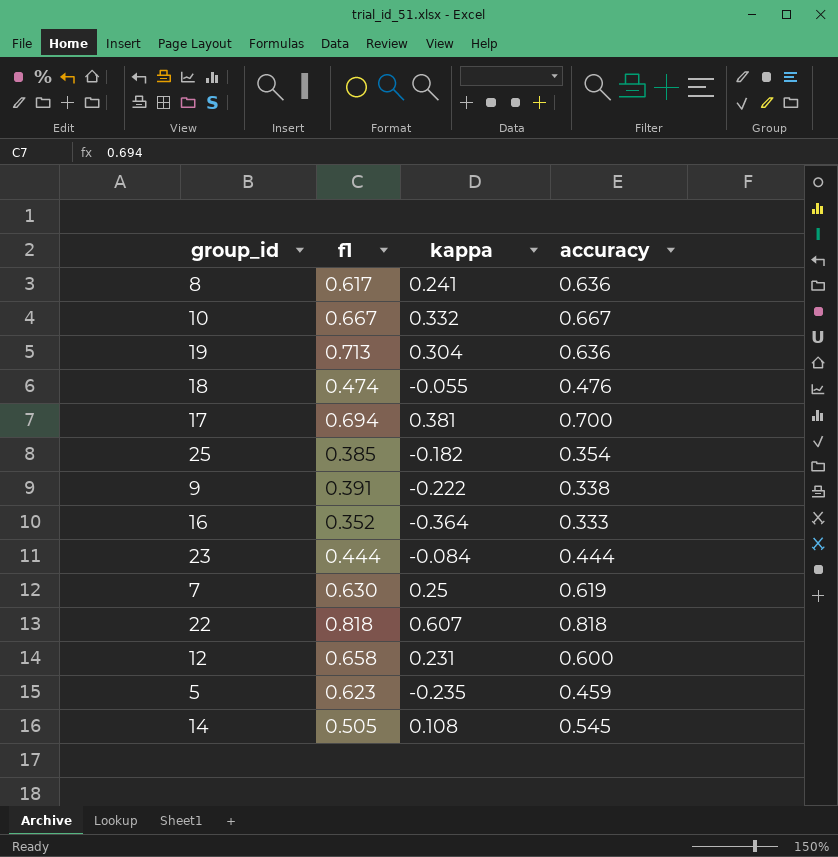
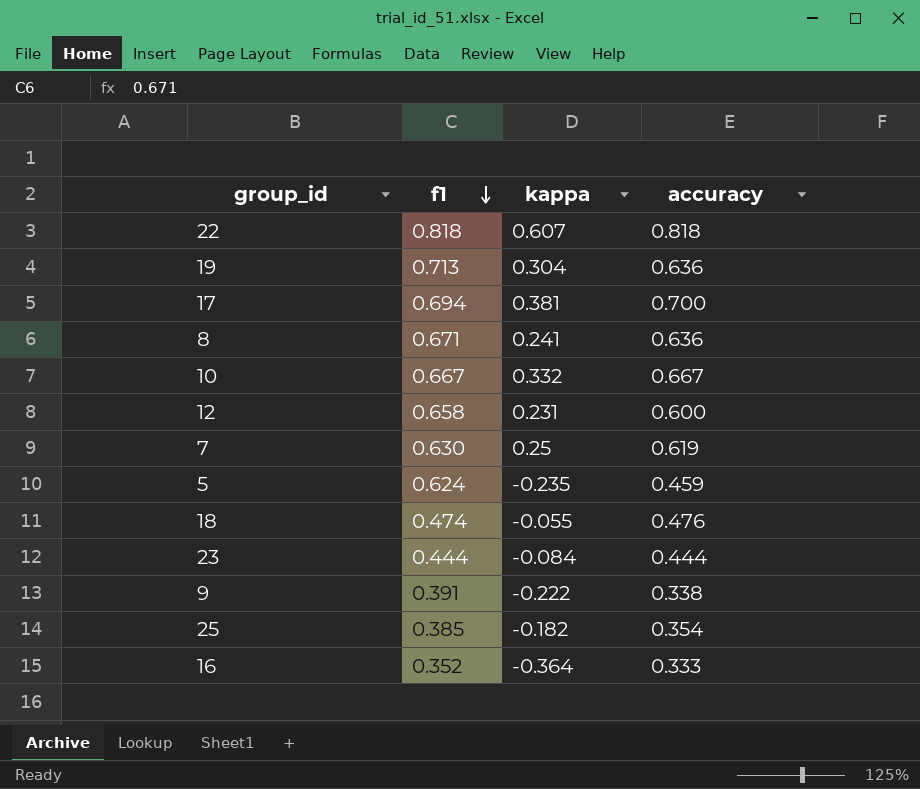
row order: none -> f1 descending
row 14: 0.505 | 0.108 | 0.545 -> none
8 | f1: 0.617 -> 0.671
5 | f1: 0.623 -> 0.624

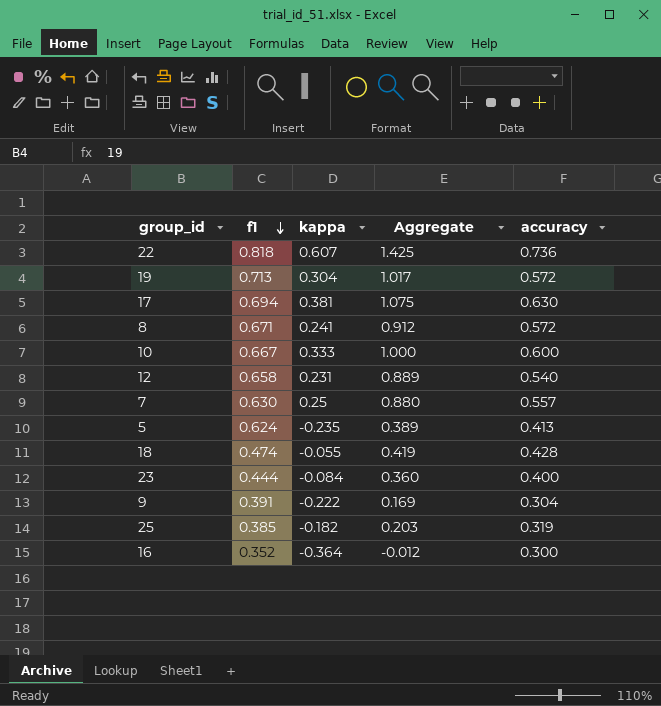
column Aggregate | formula: none -> [f1] + [kappa]
22 | accuracy: 0.818 -> 0.736
19 | accuracy: 0.636 -> 0.572
17 | accuracy: 0.700 -> 0.630
8 | accuracy: 0.636 -> 0.572
10 | kappa: 0.332 -> 0.333
10 | accuracy: 0.667 -> 0.600
12 | accuracy: 0.600 -> 0.540
7 | accuracy: 0.619 -> 0.557
5 | accuracy: 0.459 -> 0.413
18 | accuracy: 0.476 -> 0.428
23 | accuracy: 0.444 -> 0.400
9 | accuracy: 0.338 -> 0.304
25 | accuracy: 0.354 -> 0.319
16 | accuracy: 0.333 -> 0.300

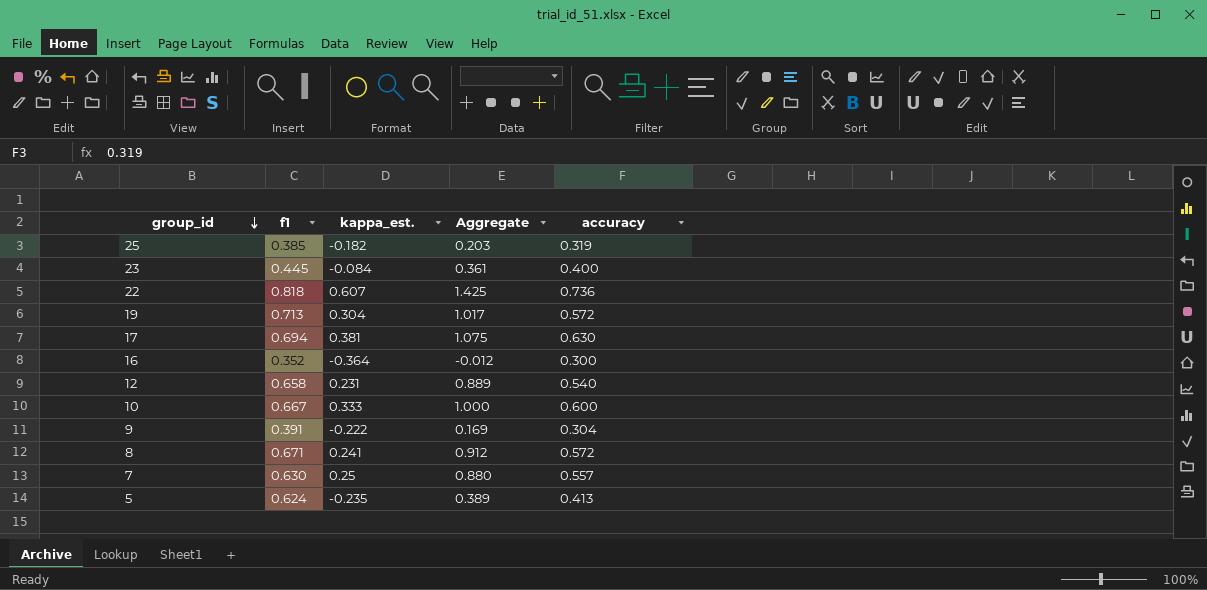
row order: f1 descending -> group_id descending
column name: kappa -> kappa_est.
row 18: 0.474 | -0.055 | 0.419 | 0.428 -> none
23 | f1: 0.444 -> 0.445
23 | Aggregate: 0.360 -> 0.361

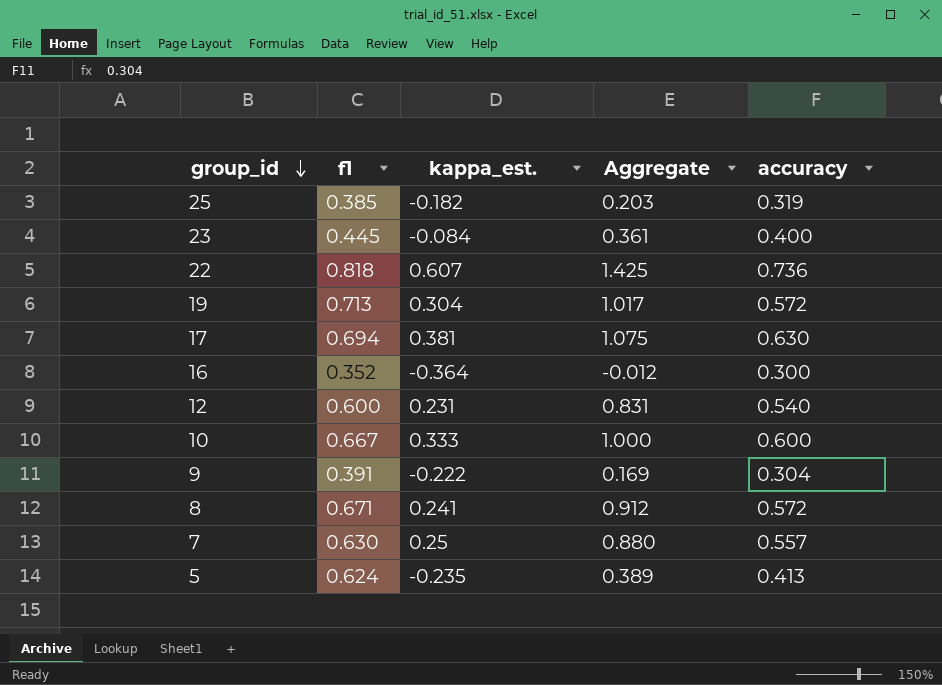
12 | f1: 0.658 -> 0.600
12 | Aggregate: 0.889 -> 0.831

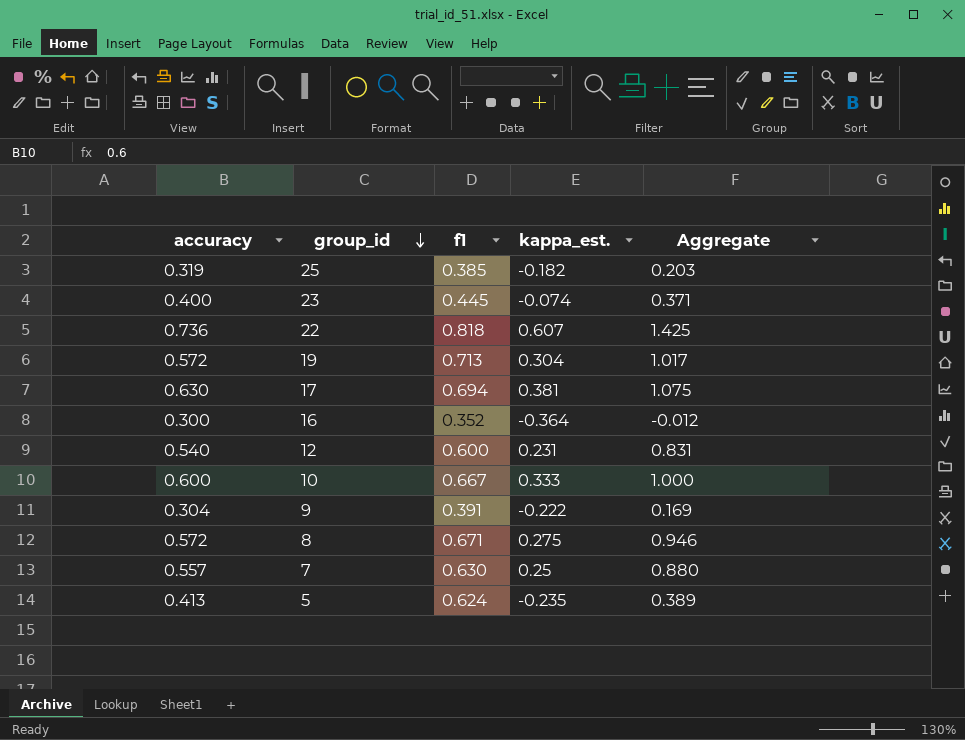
column accuracy | position: 5 -> 1
23 | kappa_est.: -0.084 -> -0.074
23 | Aggregate: 0.361 -> 0.371
8 | kappa_est.: 0.241 -> 0.275
8 | Aggregate: 0.912 -> 0.946

